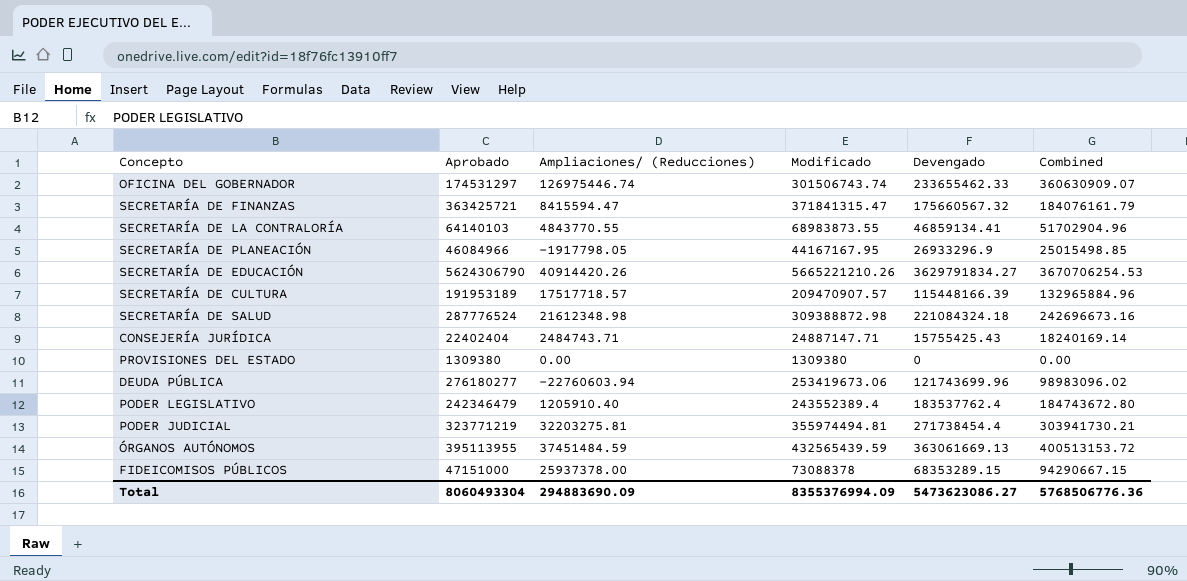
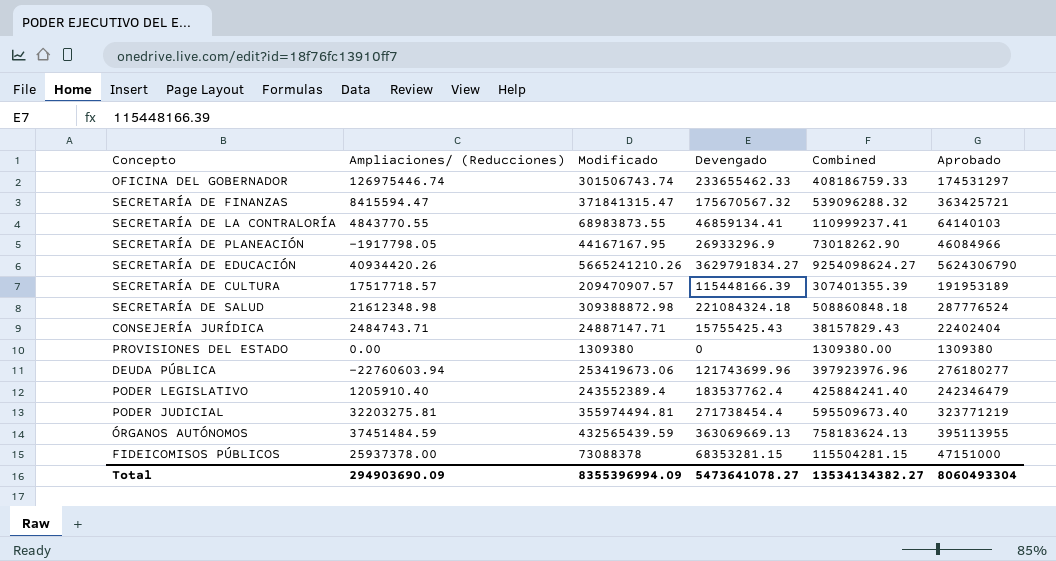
column Combined | formula: [Ampliaciones/ (Reducciones)] + [Devengado] -> [Devengado] + [Aprobado]
column Aprobado | position: 2 -> 6
SECRETARÍA DE FINANZAS | Devengado: 175660567.32 -> 175670567.32
SECRETARÍA DE EDUCACIÓN | Ampliaciones/ (Reducciones): 40914420.26 -> 40934420.26
SECRETARÍA DE EDUCACIÓN | Modificado: 5665221210.26 -> 5665241210.26
ÓRGANOS AUTÓNOMOS | Devengado: 363061669.13 -> 363069669.13
FIDEICOMISOS PÚBLICOS | Devengado: 68353289.15 -> 68353281.15
Total | Ampliaciones/ (Reducciones): 294883690.09 -> 294903690.09
Total | Modificado: 8355376994.09 -> 8355396994.09
Total | Devengado: 5473623086.27 -> 5473641078.27
Total | Combined: 5768506776.36 -> 13534134382.27

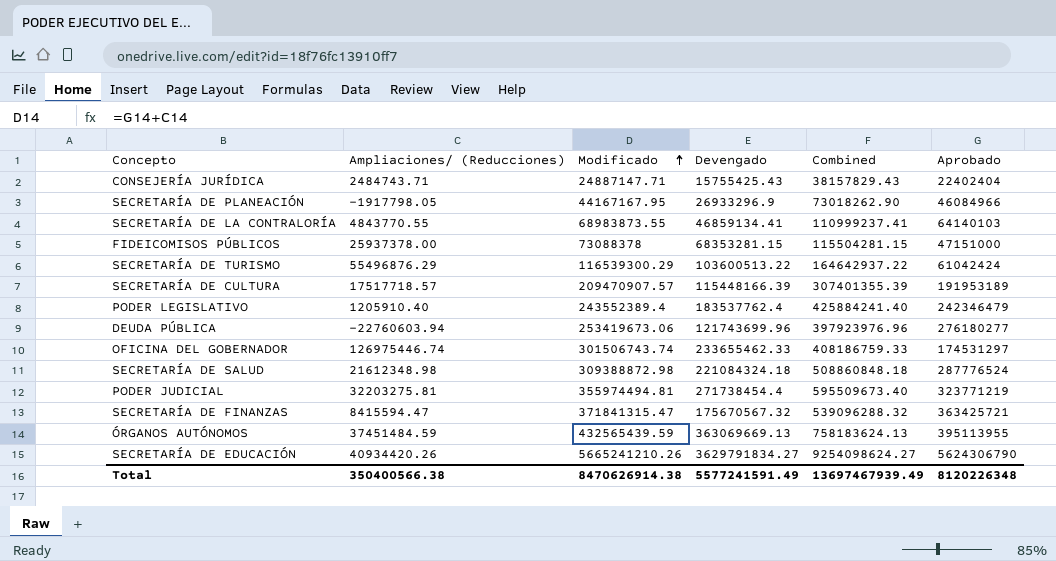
row order: none -> Modificado ascending
row PROVISIONES DEL ESTADO: 0.00 | 1309380 | 0 | 1309380.00 | 1309380 -> none
row SECRETARÍA DE TURISMO: none -> 55496876.29 | 116539300.29 | 103600513.22 | 164642937.22 | 61042424
Total | Ampliaciones/ (Reducciones): 294903690.09 -> 350400566.38
Total | Modificado: 8355396994.09 -> 8470626914.38
Total | Devengado: 5473641078.27 -> 5577241591.49
Total | Combined: 13534134382.27 -> 13697467939.49
Total | Aprobado: 8060493304 -> 8120226348

